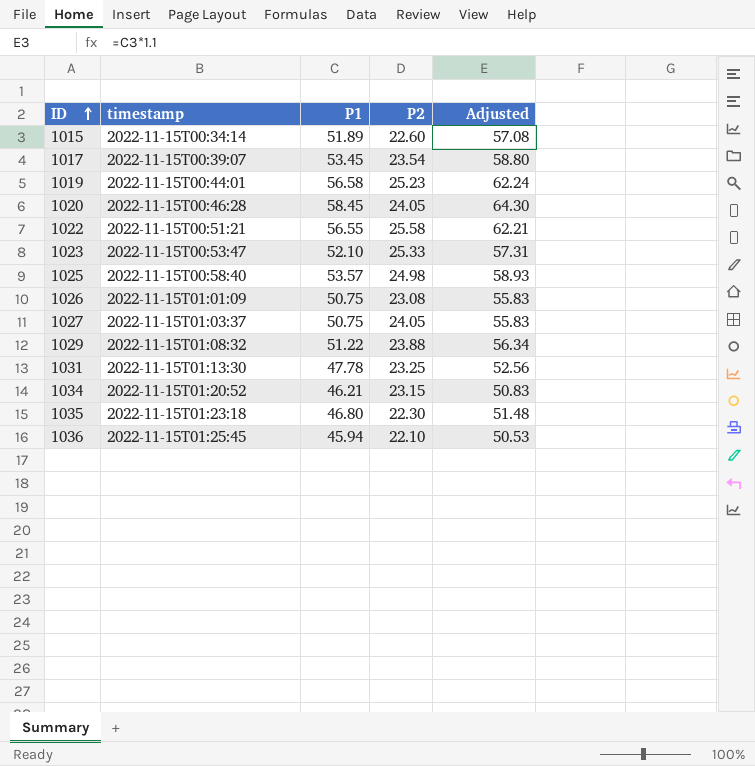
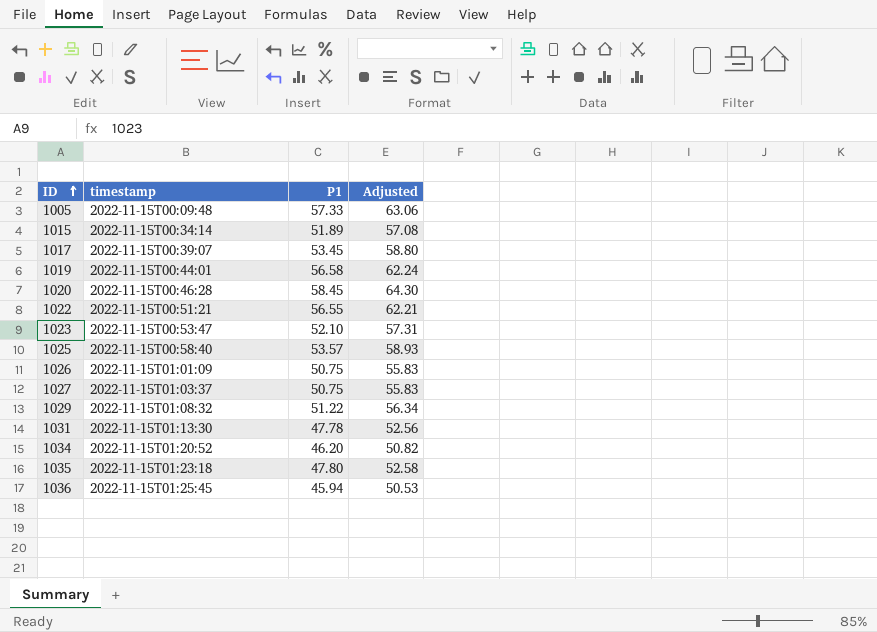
column P2 | position: 4 -> none
row 1005: none -> 2022-11-15T00:09:48 | 57.33 | 63.06
1034 | P1: 46.21 -> 46.20
1034 | Adjusted: 50.83 -> 50.82
1035 | P1: 46.80 -> 47.80
1035 | Adjusted: 51.48 -> 52.58

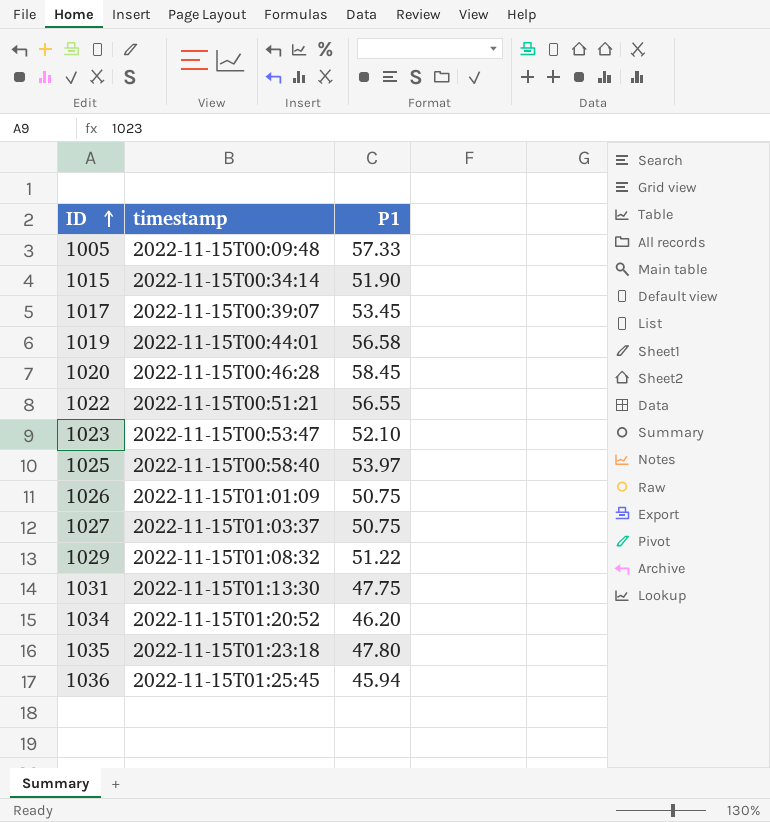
column Adjusted | formula: [P1] * 1.1 -> none
1015 | P1: 51.89 -> 51.90
1025 | P1: 53.57 -> 53.97
1031 | P1: 47.78 -> 47.75

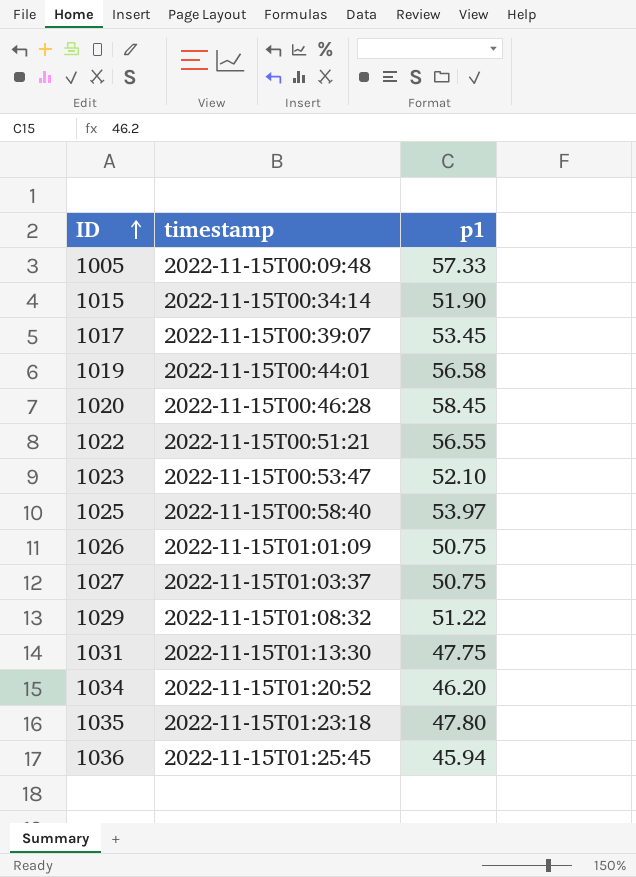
column name: P1 -> p1

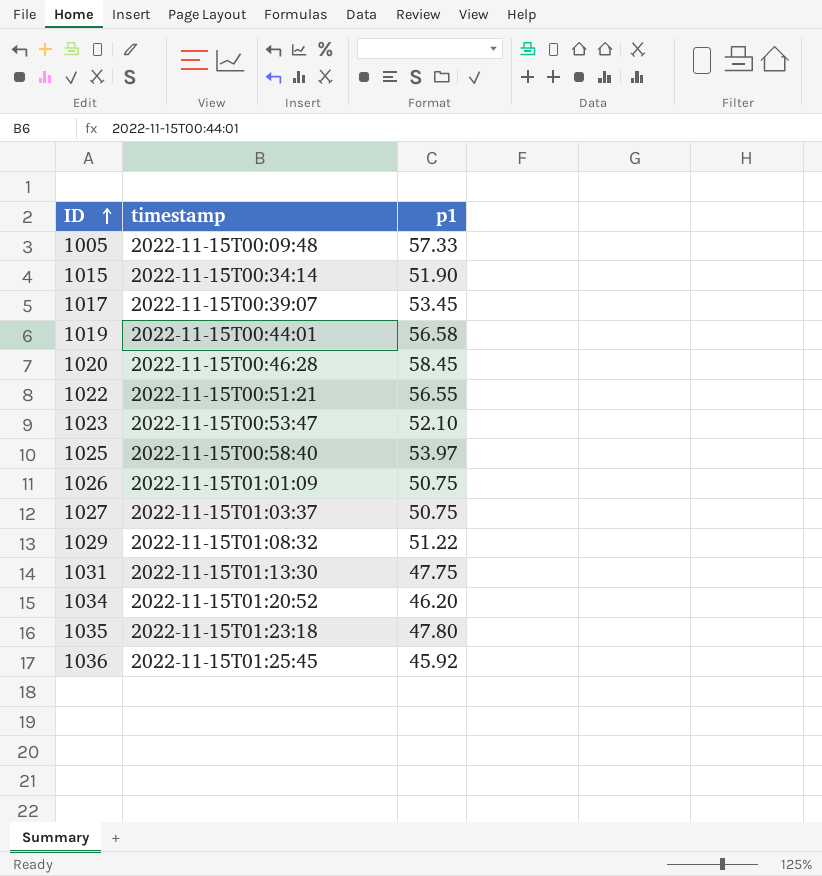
1036 | p1: 45.94 -> 45.92

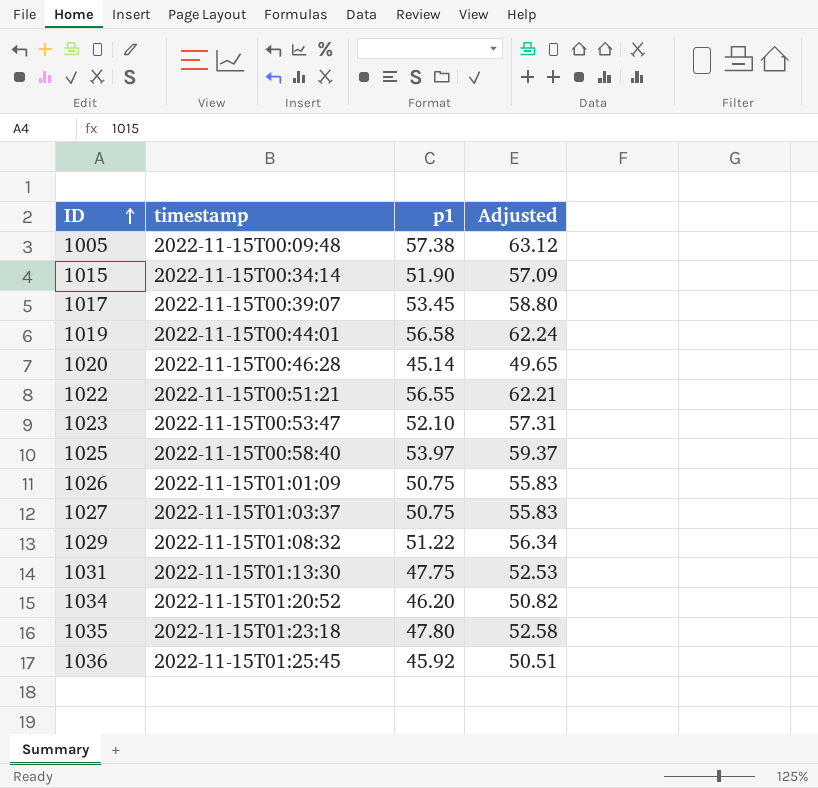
column Adjusted | formula: none -> [p1] * 1.1
1005 | p1: 57.33 -> 57.38
1020 | p1: 58.45 -> 45.14

